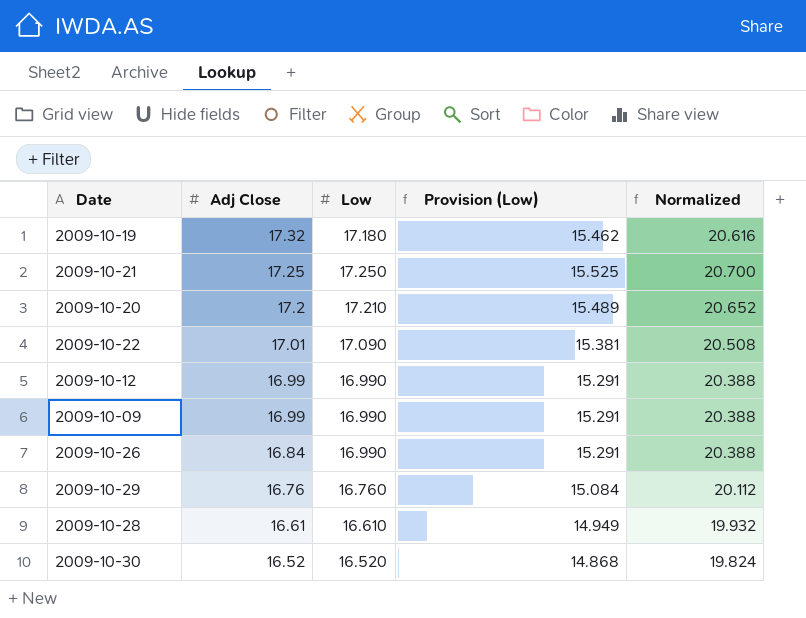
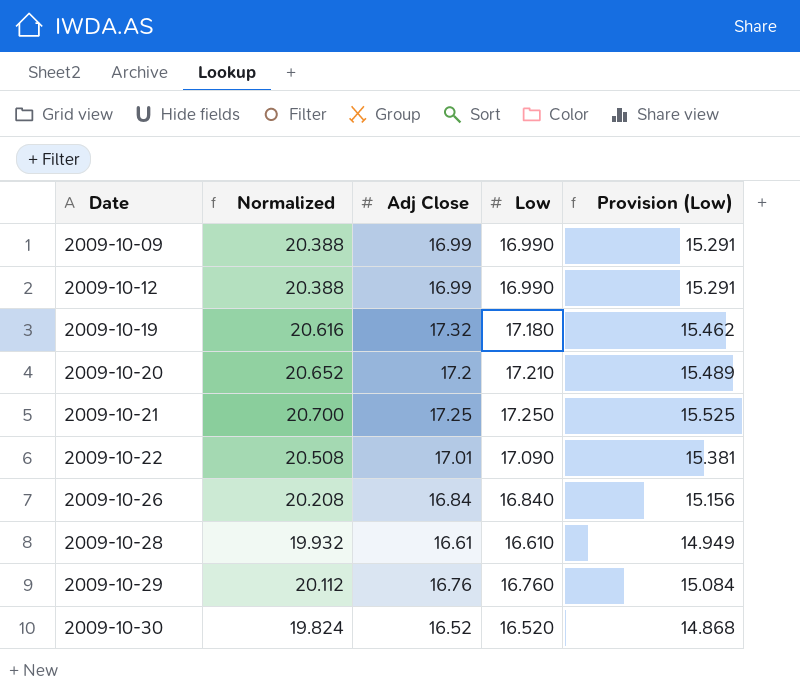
row order: Adj Close descending -> Date ascending
column Normalized | position: 5 -> 2
2009-10-26 | Normalized: 20.388 -> 20.208
2009-10-26 | Low: 16.990 -> 16.840
2009-10-26 | Provision (Low): 15.291 -> 15.156

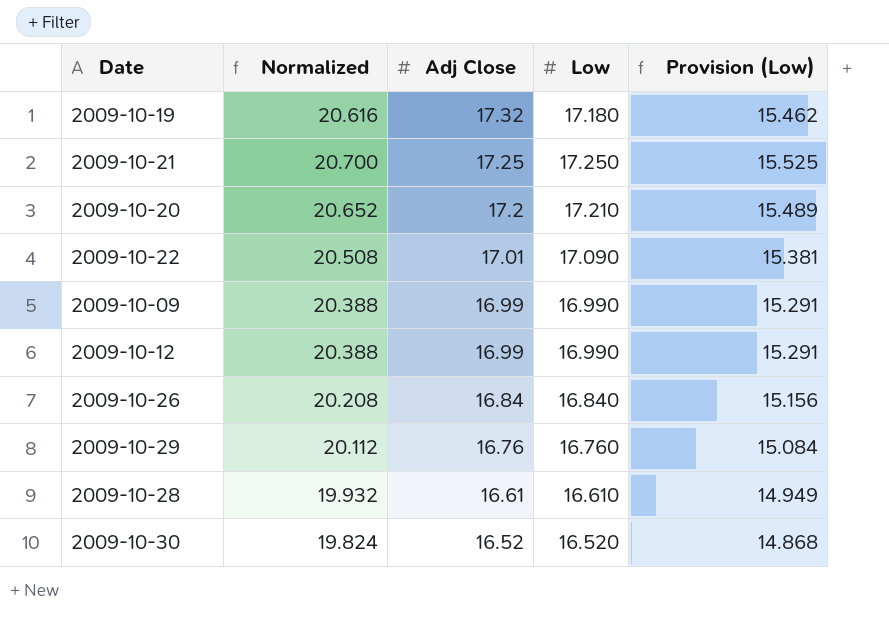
row order: Date ascending -> Adj Close descending

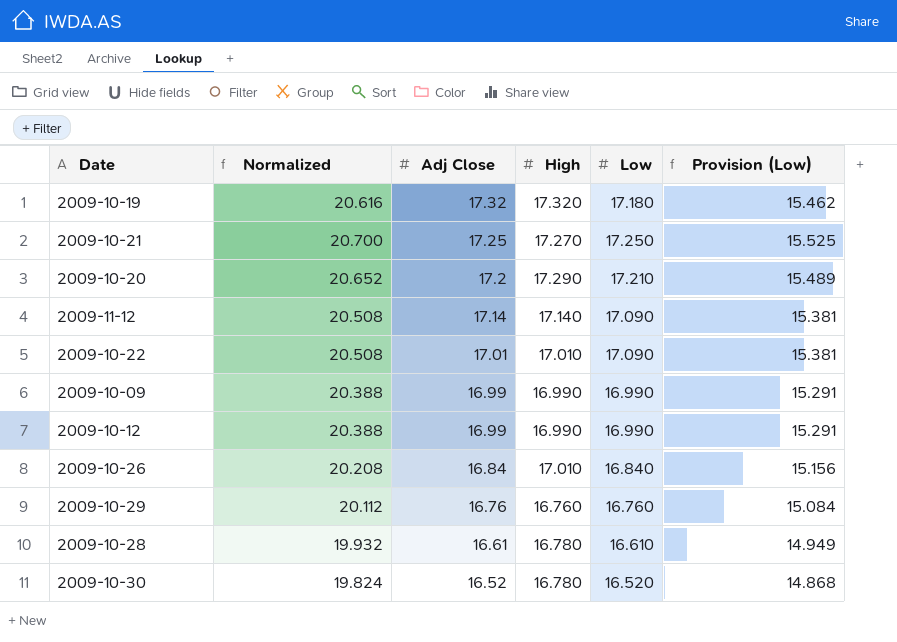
column High | position: none -> 4
row 2009-11-12: none -> 20.508 | 17.14 | 17.140 | 17.090 | 15.381

